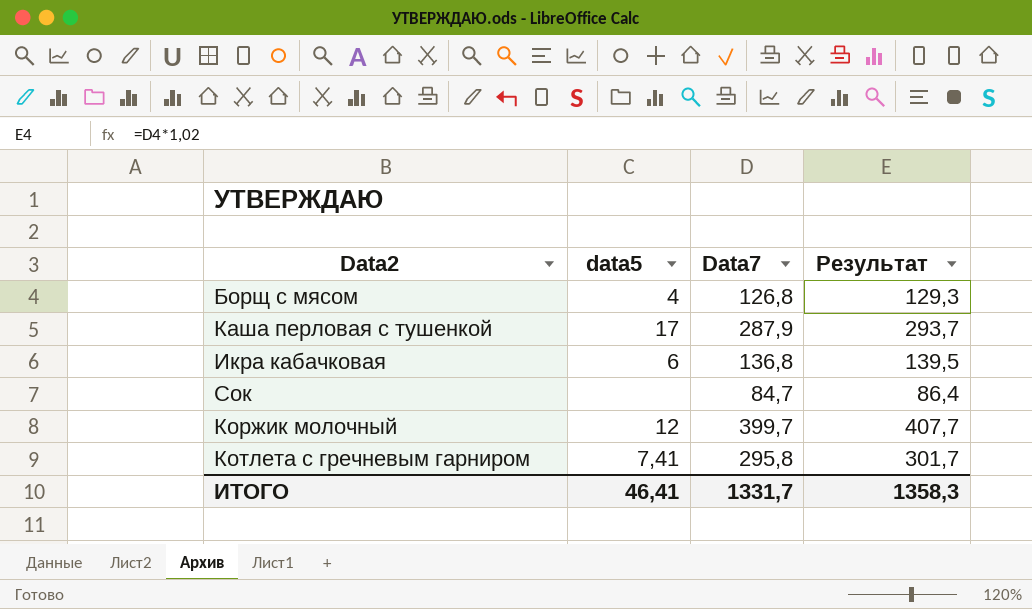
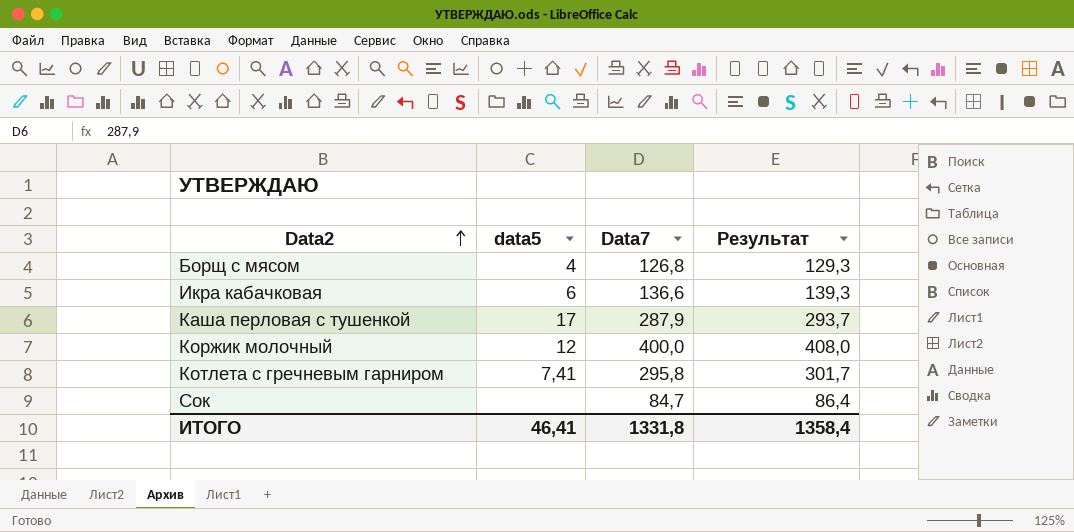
row order: none -> Data2 ascending
Икра кабачковая | Data7: 136,8 -> 136,6
Икра кабачковая | Результат: 139,5 -> 139,3
Коржик молочный | Data7: 399,7 -> 400,0
Коржик молочный | Результат: 407,7 -> 408,0
ИТОГО | Data7: 1331,7 -> 1331,8
ИТОГО | Результат: 1358,3 -> 1358,4

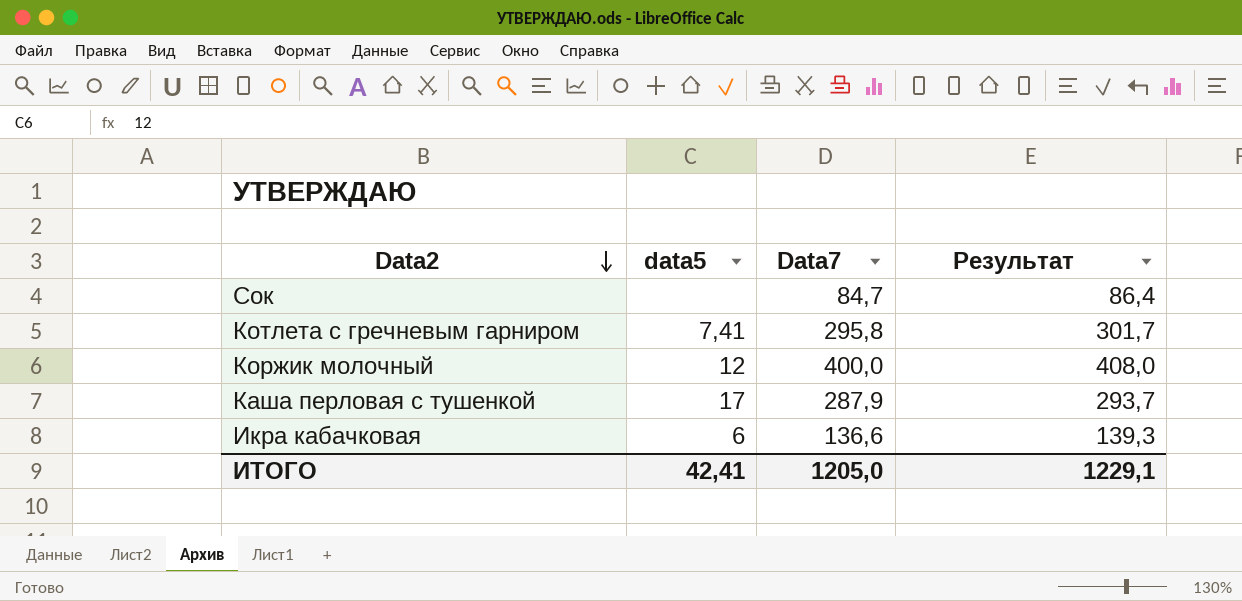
row order: Data2 ascending -> Data2 descending
row Борщ с мясом: 4 | 126,8 | 129,3 -> none
ИТОГО | data5: 46,41 -> 42,41
ИТОГО | Data7: 1331,8 -> 1205,0
ИТОГО | Результат: 1358,4 -> 1229,1

